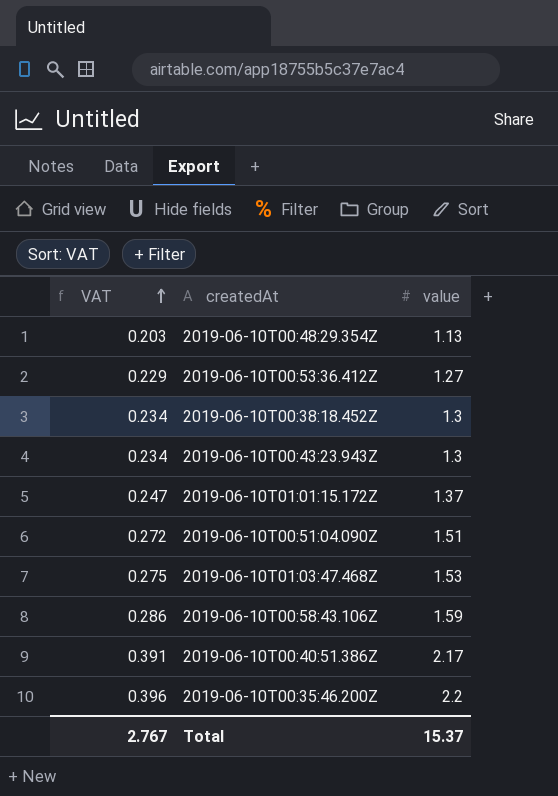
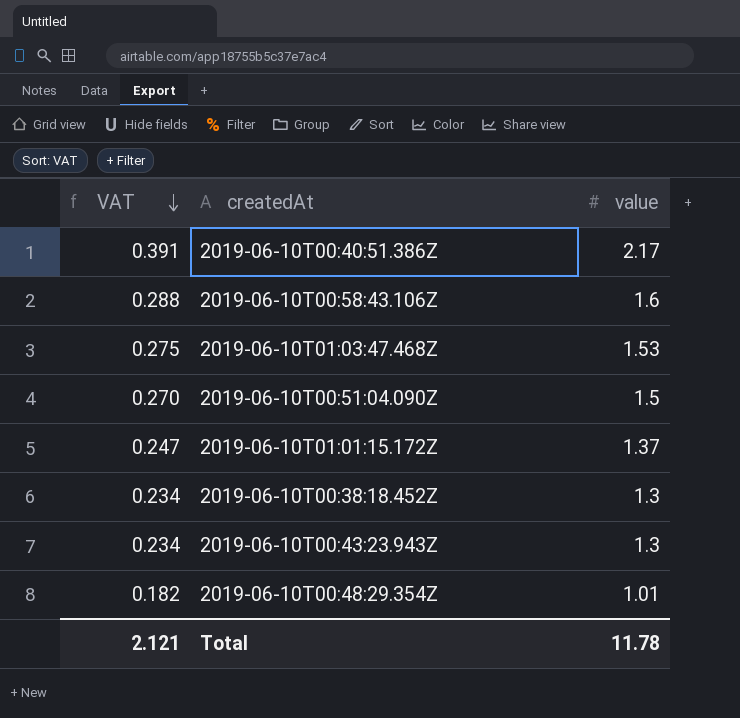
row order: VAT ascending -> VAT descending
row 2019-06-10T00:53:36.412Z: 0.229 | 1.27 -> none
row 2019-06-10T00:35:46.200Z: 0.396 | 2.2 -> none
2019-06-10T00:58:43.106Z | VAT: 0.286 -> 0.288
2019-06-10T00:58:43.106Z | value: 1.59 -> 1.6
2019-06-10T00:51:04.090Z | VAT: 0.272 -> 0.270
2019-06-10T00:51:04.090Z | value: 1.51 -> 1.5
2019-06-10T00:48:29.354Z | VAT: 0.203 -> 0.182
2019-06-10T00:48:29.354Z | value: 1.13 -> 1.01
Total | VAT: 2.767 -> 2.121
Total | value: 15.37 -> 11.78

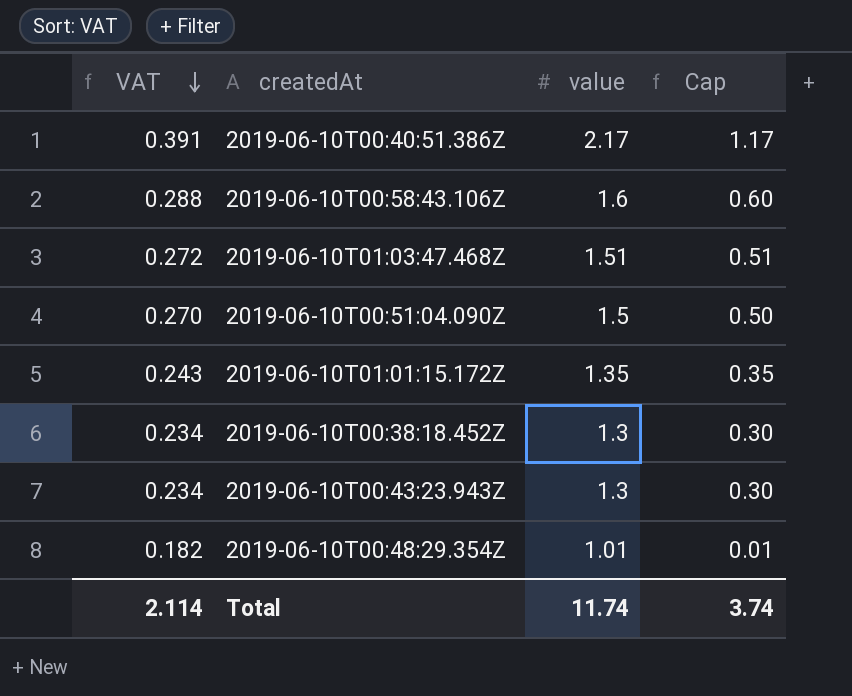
column Cap | formula: none -> [value] - 1
2019-06-10T01:03:47.468Z | VAT: 0.275 -> 0.272
2019-06-10T01:03:47.468Z | value: 1.53 -> 1.51
2019-06-10T01:01:15.172Z | VAT: 0.247 -> 0.243
2019-06-10T01:01:15.172Z | value: 1.37 -> 1.35
Total | VAT: 2.121 -> 2.114
Total | value: 11.78 -> 11.74

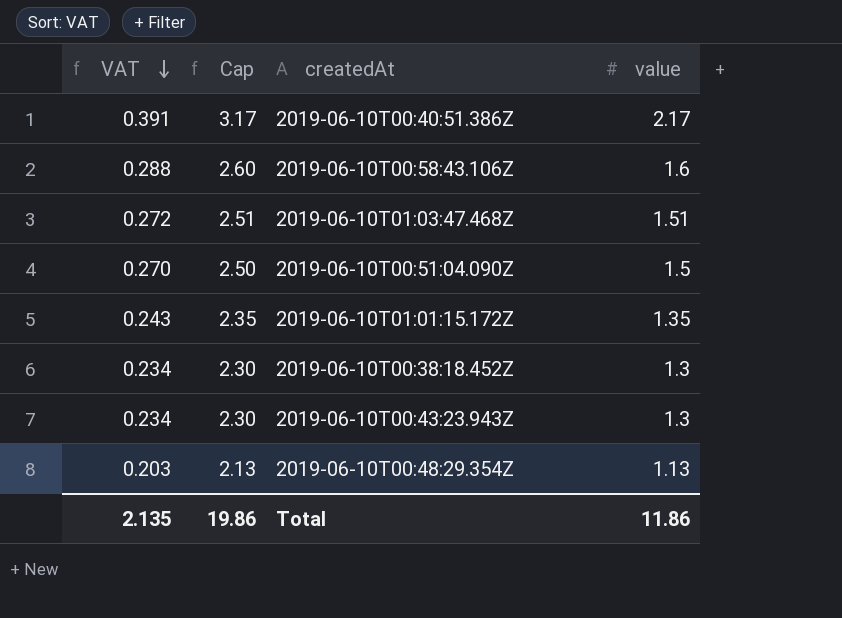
column Cap | formula: [value] - 1 -> [value] + 1
column Cap | position: 4 -> 2
2019-06-10T00:48:29.354Z | VAT: 0.182 -> 0.203
2019-06-10T00:48:29.354Z | value: 1.01 -> 1.13
Total | VAT: 2.114 -> 2.135
Total | Cap: 3.74 -> 19.86
Total | value: 11.74 -> 11.86

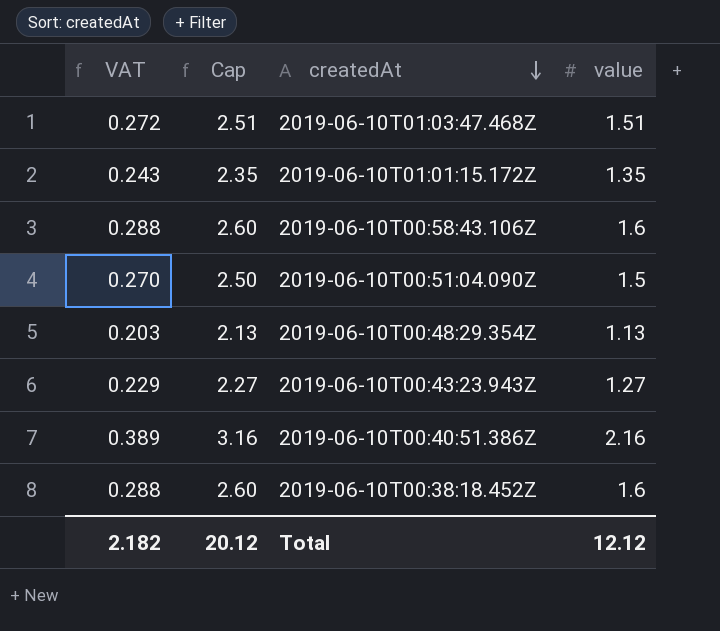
row order: VAT descending -> createdAt descending
2019-06-10T00:43:23.943Z | VAT: 0.234 -> 0.229
2019-06-10T00:43:23.943Z | Cap: 2.30 -> 2.27
2019-06-10T00:43:23.943Z | value: 1.3 -> 1.27
2019-06-10T00:40:51.386Z | VAT: 0.391 -> 0.389
2019-06-10T00:40:51.386Z | Cap: 3.17 -> 3.16
2019-06-10T00:40:51.386Z | value: 2.17 -> 2.16
2019-06-10T00:38:18.452Z | VAT: 0.234 -> 0.288
2019-06-10T00:38:18.452Z | Cap: 2.30 -> 2.60
2019-06-10T00:38:18.452Z | value: 1.3 -> 1.6
Total | VAT: 2.135 -> 2.182
Total | Cap: 19.86 -> 20.12
Total | value: 11.86 -> 12.12

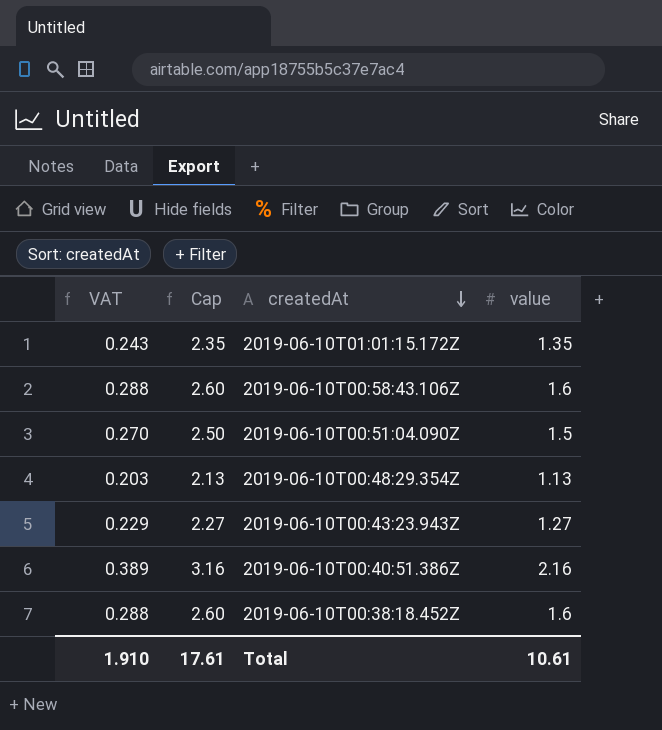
row 2019-06-10T01:03:47.468Z: 0.272 | 2.51 | 1.51 -> none
Total | VAT: 2.182 -> 1.910
Total | Cap: 20.12 -> 17.61
Total | value: 12.12 -> 10.61

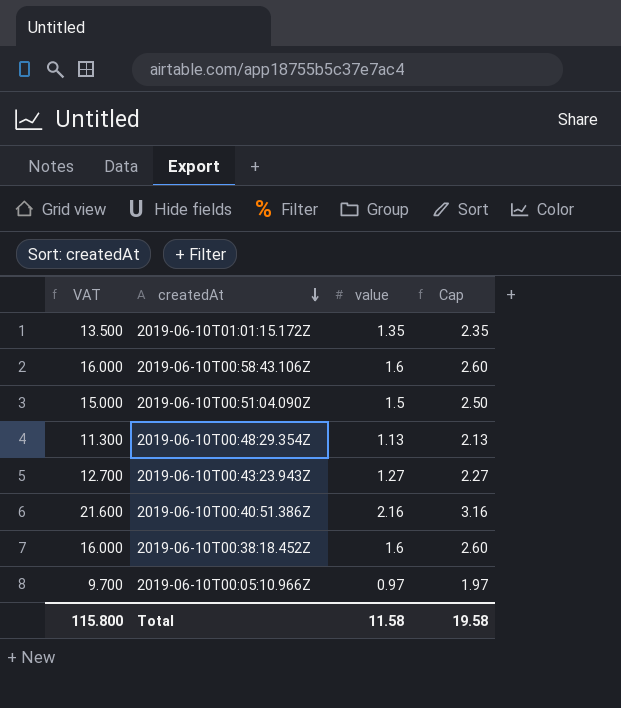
column VAT | formula: [value] * 0.18 -> [value] * 10
column Cap | position: 2 -> 4
row 2019-06-10T00:05:10.966Z: none -> 9.700 | 0.97 | 1.97
Total | VAT: 1.910 -> 115.800
Total | value: 10.61 -> 11.58
Total | Cap: 17.61 -> 19.58

